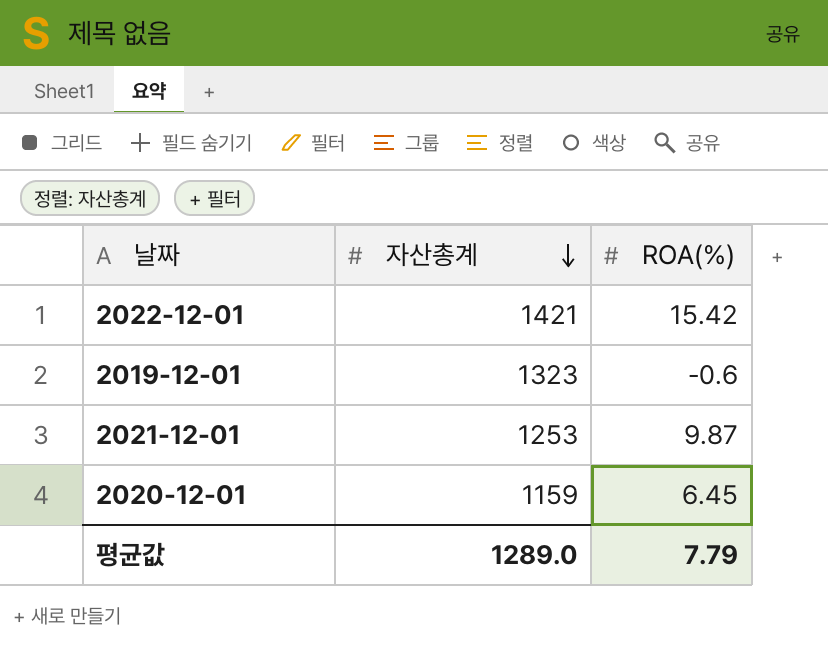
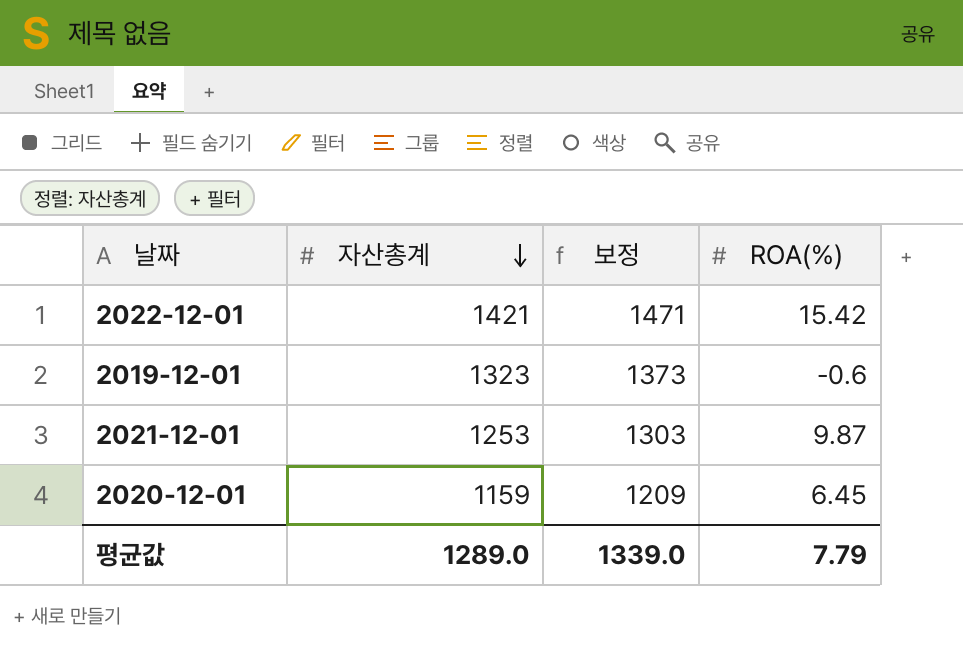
column 보정 | formula: none -> [자산총계] + 50

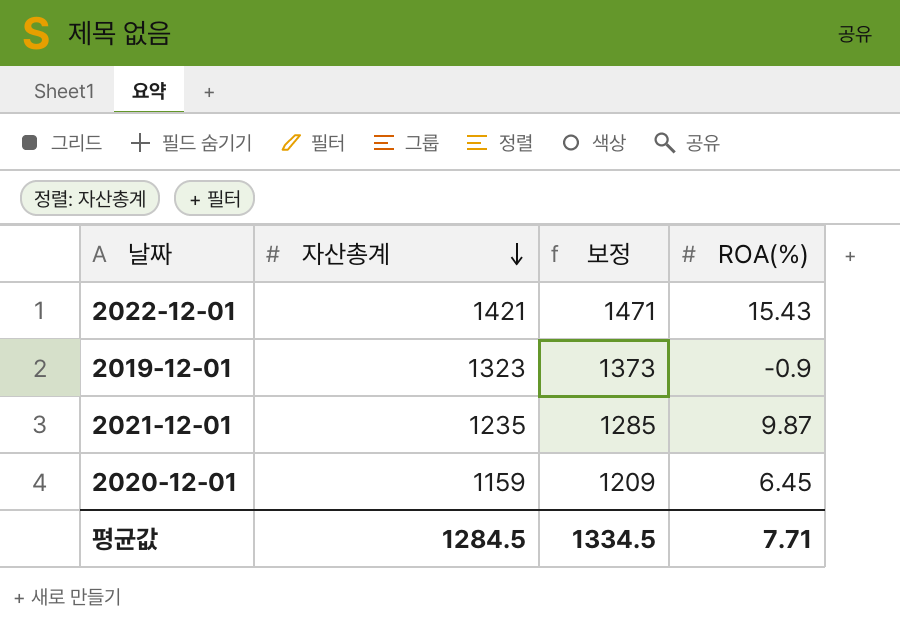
2022-12-01 | ROA(%): 15.42 -> 15.43
2019-12-01 | ROA(%): -0.6 -> -0.9
2021-12-01 | 자산총계: 1253 -> 1235
2021-12-01 | 보정: 1303 -> 1285
평균값 | 자산총계: 1289.0 -> 1284.5
평균값 | 보정: 1339.0 -> 1334.5
평균값 | ROA(%): 7.79 -> 7.71

